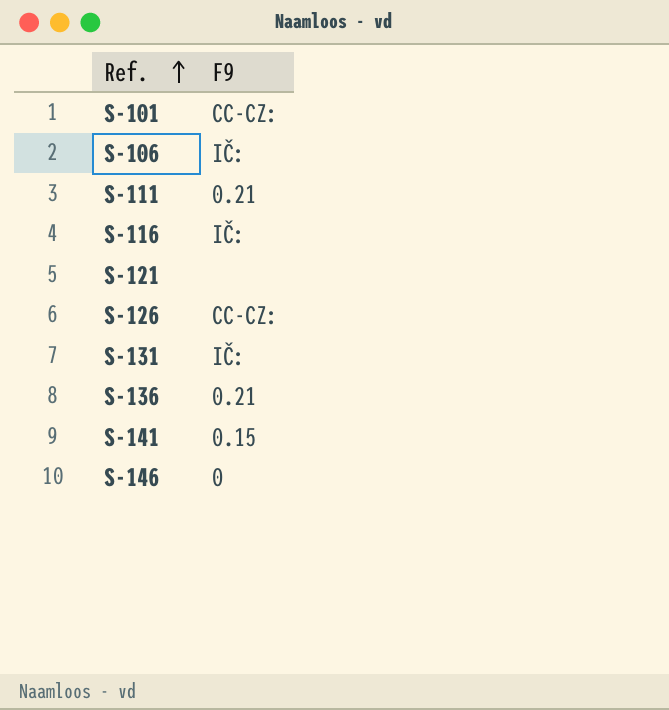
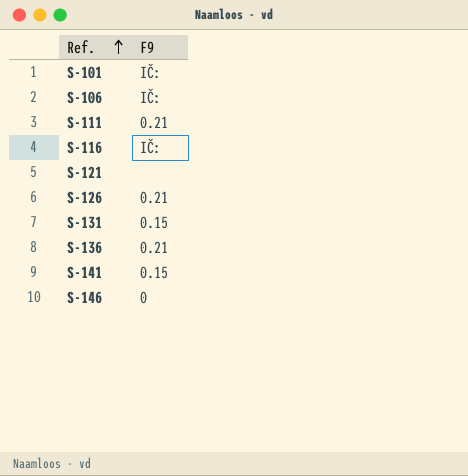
S-101 | F9: CC-CZ: -> IČ:
S-126 | F9: CC-CZ: -> 0.21
S-131 | F9: IČ: -> 0.15

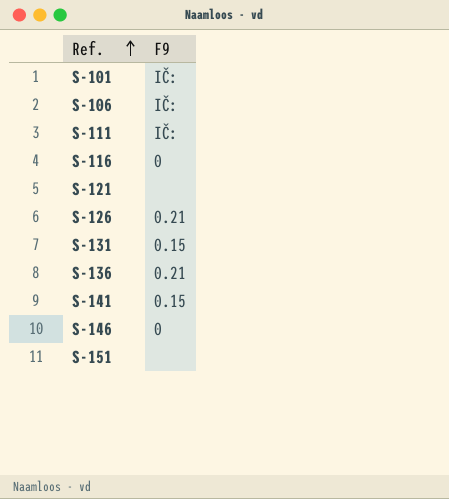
S-111 | F9: 0.21 -> IČ:
S-116 | F9: IČ: -> 0
row S-151: none -> none

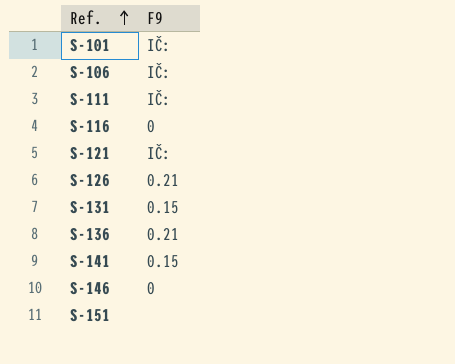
S-121 | F9: none -> IČ:

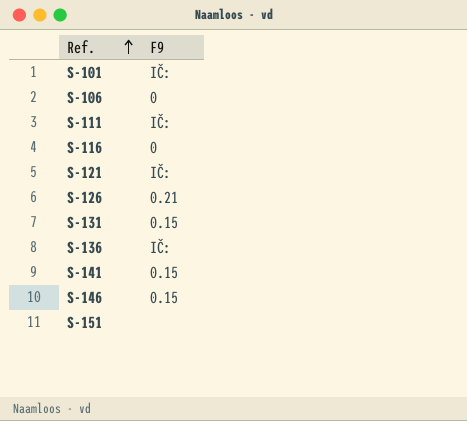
S-106 | F9: IČ: -> 0
S-136 | F9: 0.21 -> IČ:
S-146 | F9: 0 -> 0.15

